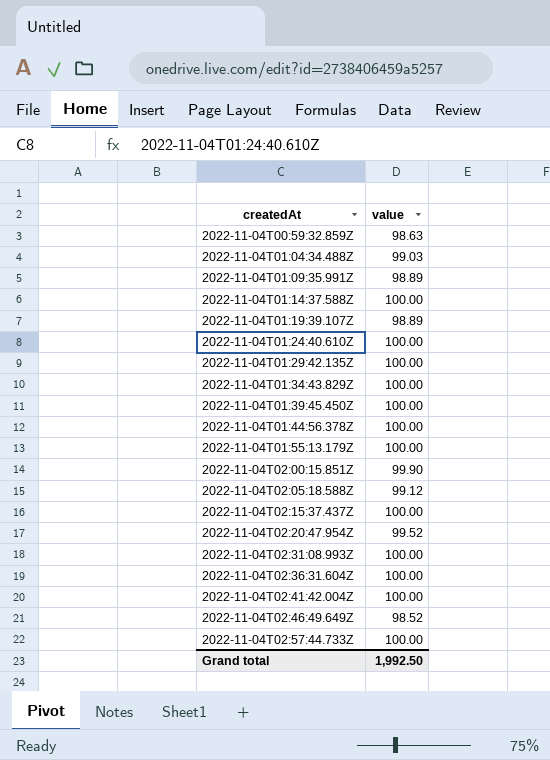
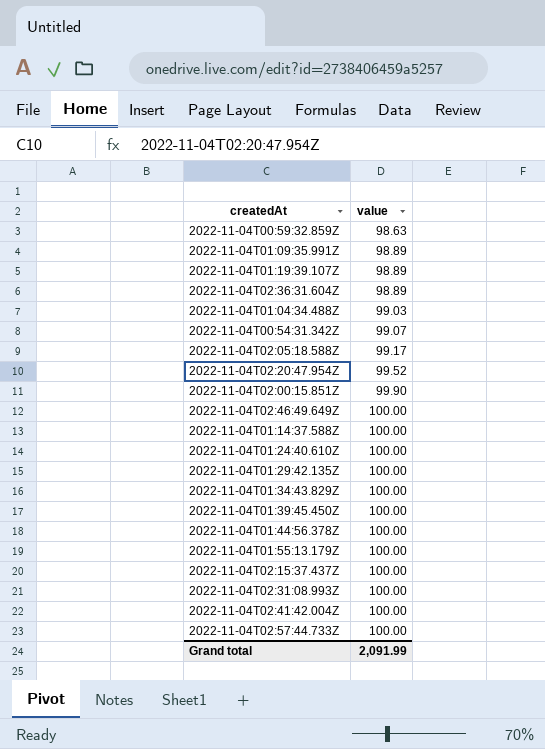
row order: createdAt ascending -> value ascending
2022-11-04T02:36:31.604Z | value: 100.00 -> 98.89
row 2022-11-04T00:54:31.342Z: none -> 99.07
2022-11-04T02:05:18.588Z | value: 99.12 -> 99.17
2022-11-04T02:46:49.649Z | value: 98.52 -> 100.00
Grand total | value: 1,992.50 -> 2,091.99

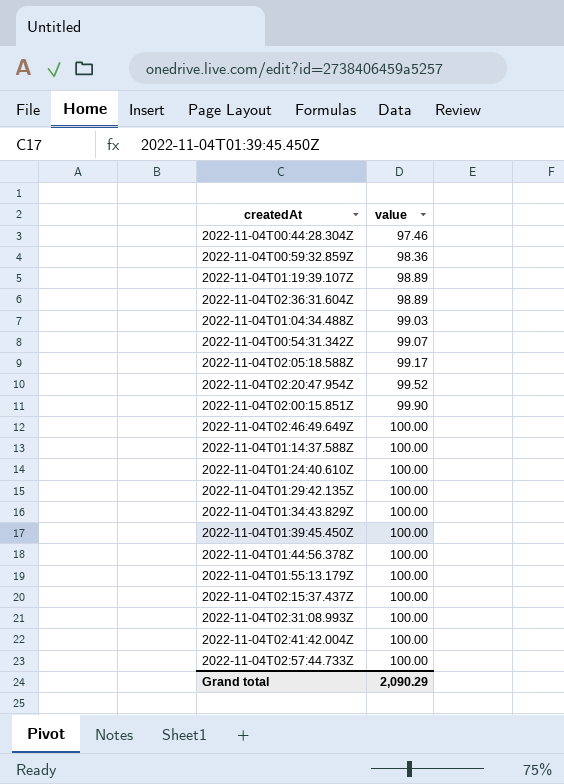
row 2022-11-04T01:09:35.991Z: 98.89 -> none
row 2022-11-04T00:44:28.304Z: none -> 97.46
2022-11-04T00:59:32.859Z | value: 98.63 -> 98.36
Grand total | value: 2,091.99 -> 2,090.29

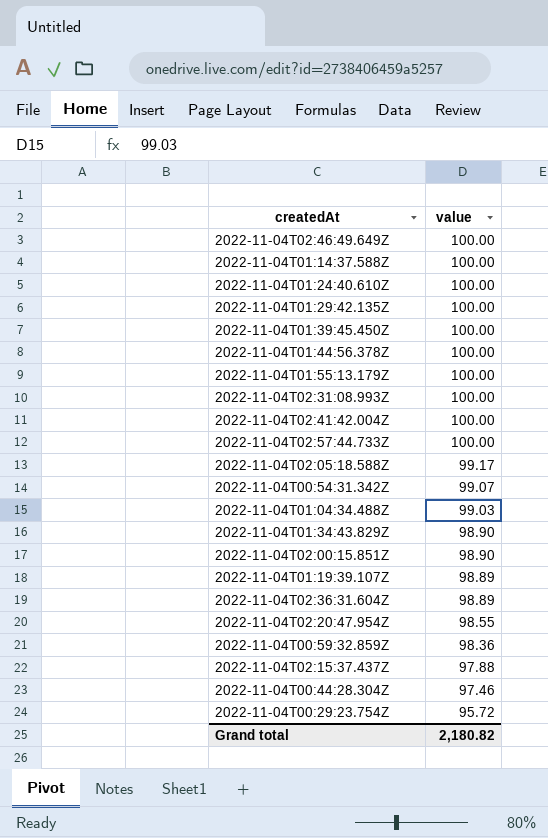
row order: value ascending -> value descending
2022-11-04T01:34:43.829Z | value: 100.00 -> 98.90
2022-11-04T02:00:15.851Z | value: 99.90 -> 98.90
2022-11-04T02:20:47.954Z | value: 99.52 -> 98.55
2022-11-04T02:15:37.437Z | value: 100.00 -> 97.88
row 2022-11-04T00:29:23.754Z: none -> 95.72
Grand total | value: 2,090.29 -> 2,180.82

